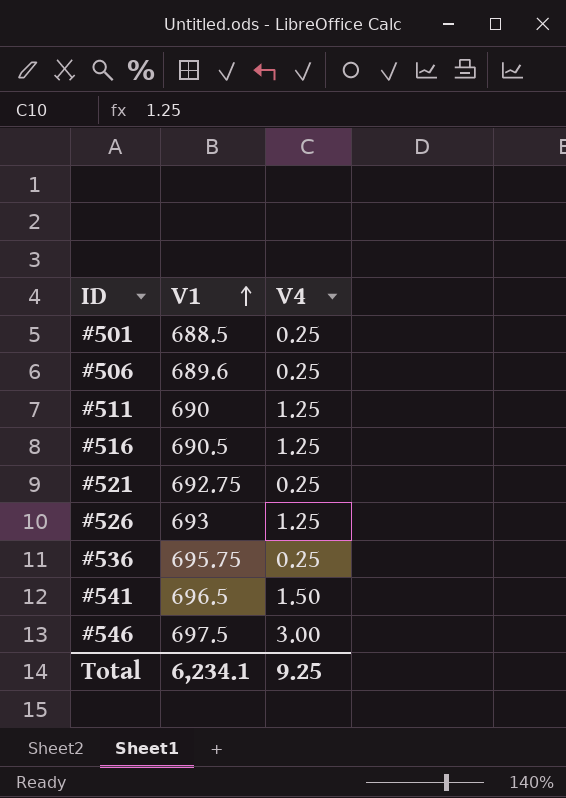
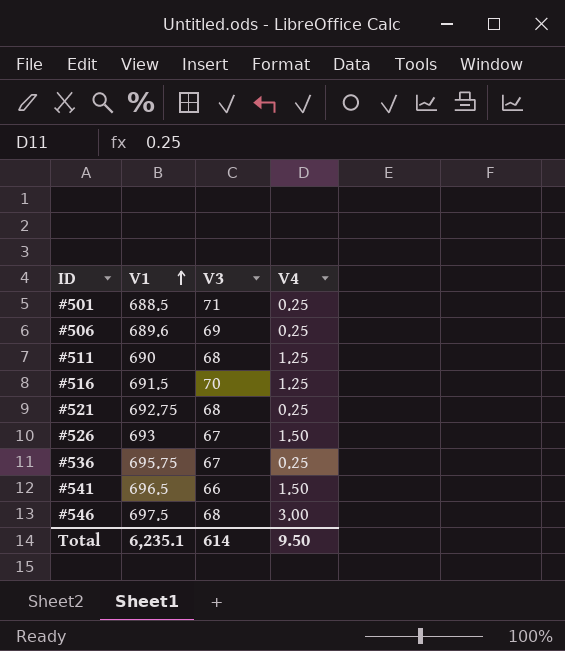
column V3 | position: none -> 3
#516 | V1: 690.5 -> 691.5
#526 | V4: 1.25 -> 1.50
Total | V1: 6,234.1 -> 6,235.1
Total | V4: 9.25 -> 9.50

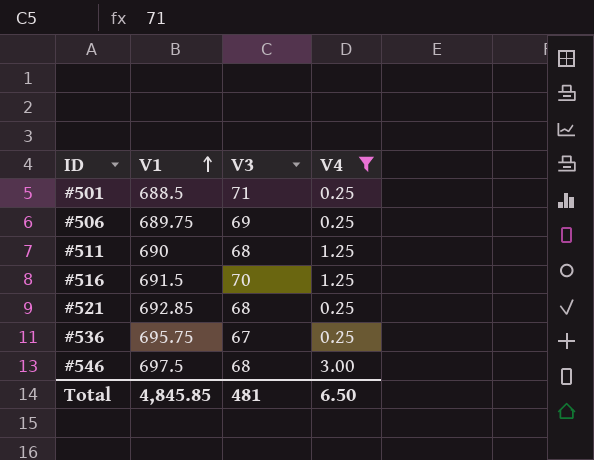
filter: none -> V4 != 1.50
#506 | V1: 689.6 -> 689.75
#521 | V1: 692.75 -> 692.85
Total | V1: 6,235.1 -> 4,845.85
Total | V3: 614 -> 481
Total | V4: 9.50 -> 6.50

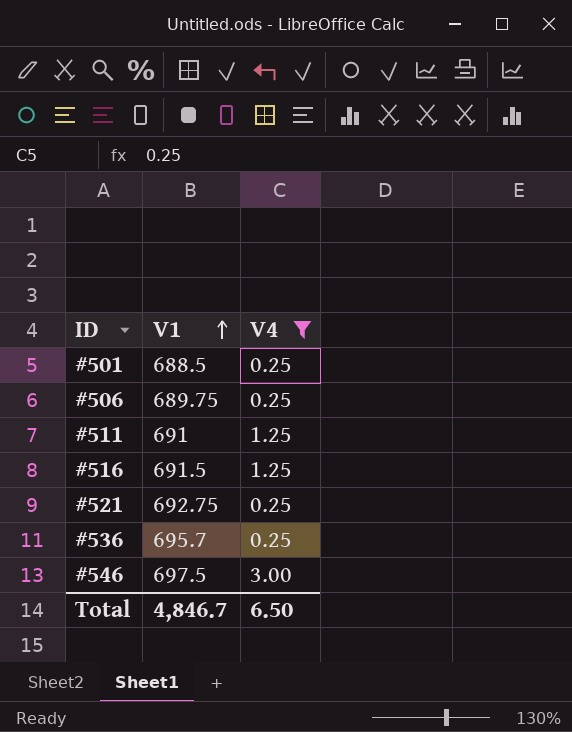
column V3 | position: 3 -> none
#511 | V1: 690 -> 691
#521 | V1: 692.85 -> 692.75
#536 | V1: 695.75 -> 695.7
Total | V1: 4,845.85 -> 4,846.7

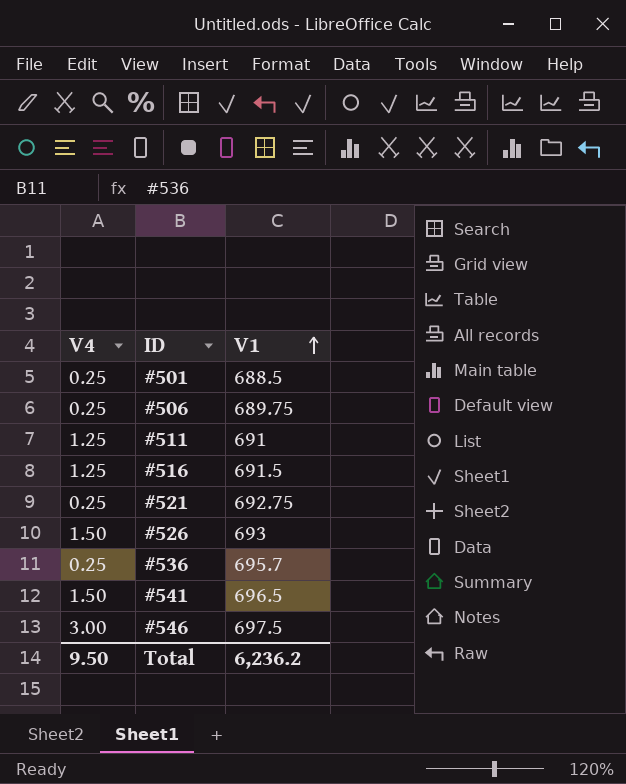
filter: V4 != 1.50 -> none
column V4 | position: 3 -> 1
Total | V4: 6.50 -> 9.50
Total | V1: 4,846.7 -> 6,236.2

